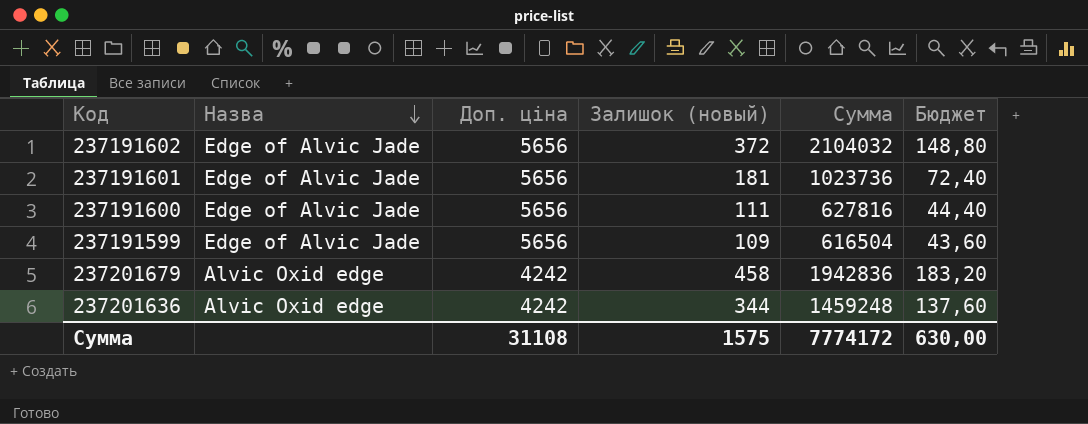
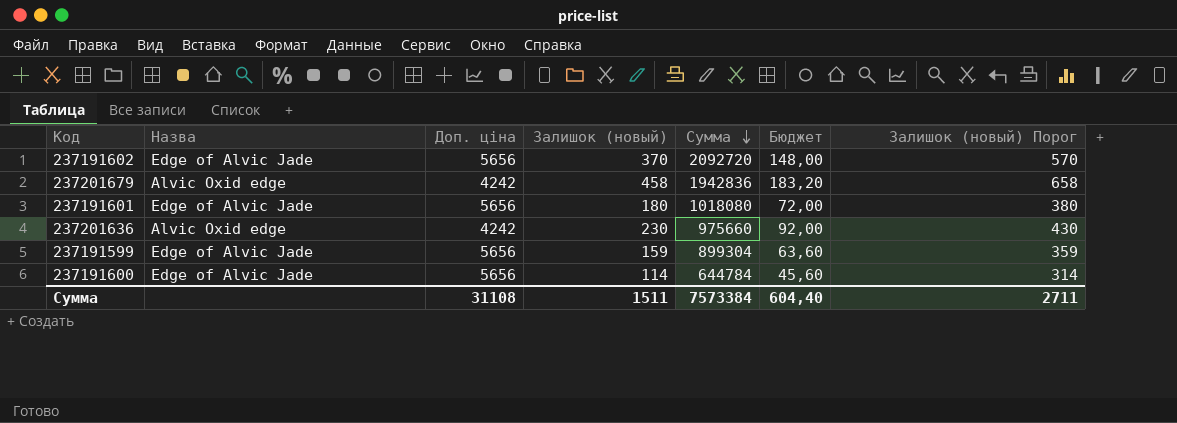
row order: Назва descending -> Сумма descending
column Залишок (новый) Порог | formula: none -> [Залишок (новый)] + 200
237191602 | Залишок (новый): 372 -> 370
237191602 | Сумма: 2104032 -> 2092720
237191602 | Бюджет: 148,80 -> 148,00
237191601 | Залишок (новый): 181 -> 180
237191601 | Сумма: 1023736 -> 1018080
237191601 | Бюджет: 72,40 -> 72,00
237201636 | Залишок (новый): 344 -> 230
237201636 | Сумма: 1459248 -> 975660
237201636 | Бюджет: 137,60 -> 92,00
237191599 | Залишок (новый): 109 -> 159
237191599 | Сумма: 616504 -> 899304
237191599 | Бюджет: 43,60 -> 63,60
237191600 | Залишок (новый): 111 -> 114
237191600 | Сумма: 627816 -> 644784
237191600 | Бюджет: 44,40 -> 45,60
Сумма | Залишок (новый): 1575 -> 1511
Сумма | Сумма: 7774172 -> 7573384
Сумма | Бюджет: 630,00 -> 604,40

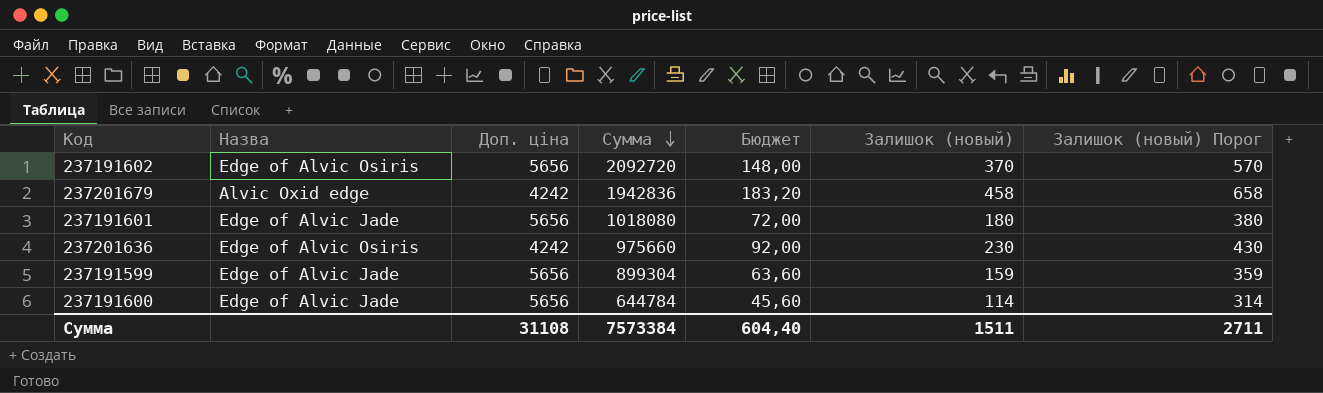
column Залишок (новый) | position: 4 -> 6
237191602 | Назва: Edge of Alvic Jade -> Edge of Alvic Osiris
237201636 | Назва: Alvic Oxid edge -> Edge of Alvic Osiris

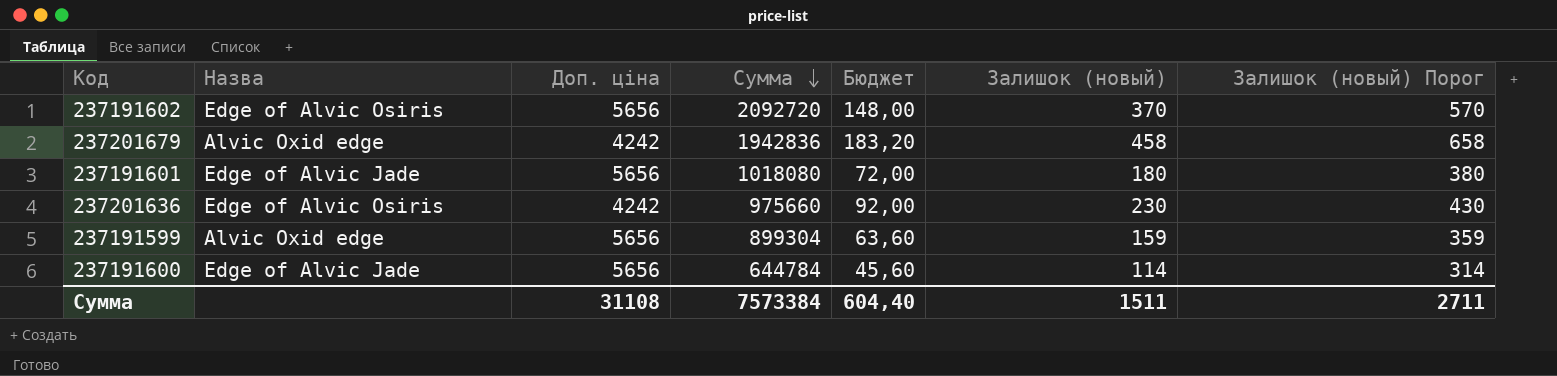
237191599 | Назва: Edge of Alvic Jade -> Alvic Oxid edge

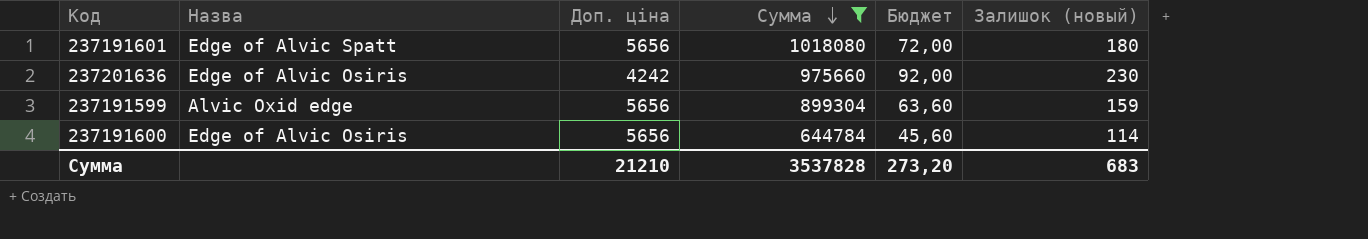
filter: none -> Сумма <= 1018080
column Залишок (новый) Порог | formula: [Залишок (новый)] + 200 -> none
237191601 | Назва: Edge of Alvic Jade -> Edge of Alvic Spatt
237191600 | Назва: Edge of Alvic Jade -> Edge of Alvic Osiris
Сумма | Доп. ціна: 31108 -> 21210
Сумма | Сумма: 7573384 -> 3537828
Сумма | Бюджет: 604,40 -> 273,20
Сумма | Залишок (новый): 1511 -> 683

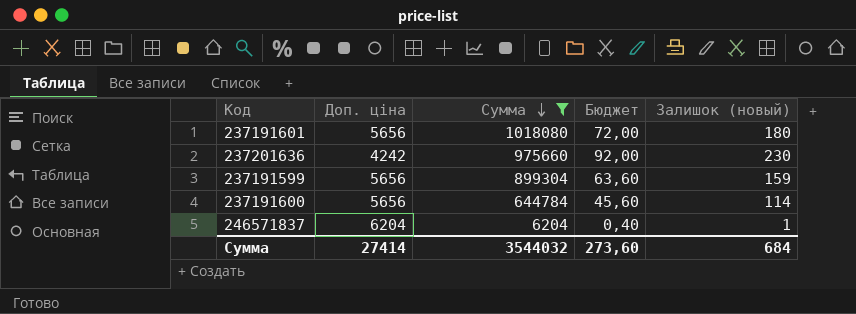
column Назва | position: 2 -> none
row 246571837: none -> 6204 | 6204 | 0,40 | 1
Сумма | Доп. ціна: 21210 -> 27414
Сумма | Сумма: 3537828 -> 3544032
Сумма | Бюджет: 273,20 -> 273,60
Сумма | Залишок (новый): 683 -> 684

